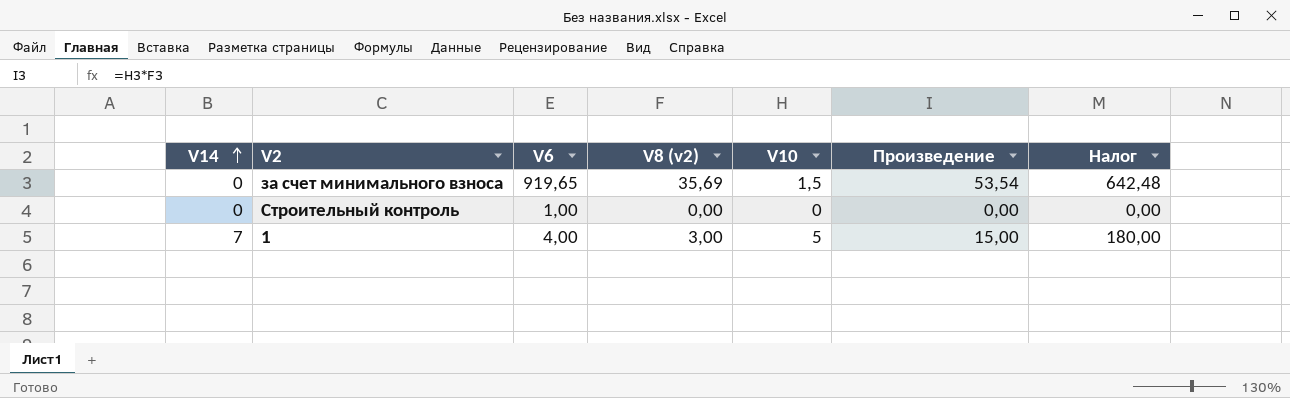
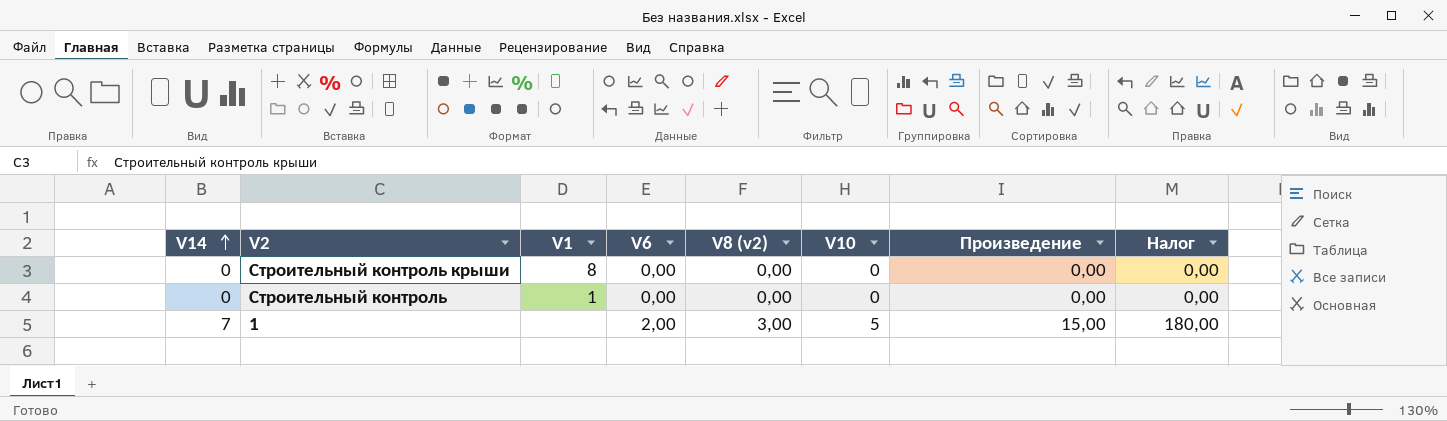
column V1 | position: none -> 3
row за счет минимального взноса: 0 | 919,65 | 35,69 | 1,5 | 53,54 | 642,48 -> none
row Строительный контроль крыши: none -> 0 | 8 | 0,00 | 0,00 | 0 | 0,00 | 0,00
Строительный контроль | V6: 1,00 -> 0,00
1 | V6: 4,00 -> 2,00

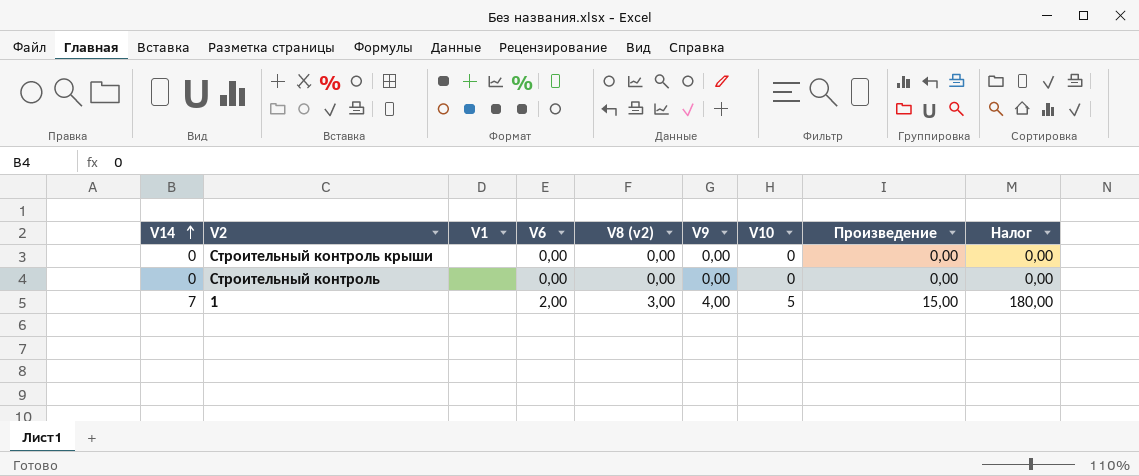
column V9 | position: none -> 6
Строительный контроль крыши | V1: 8 -> none
Строительный контроль | V1: 1 -> none

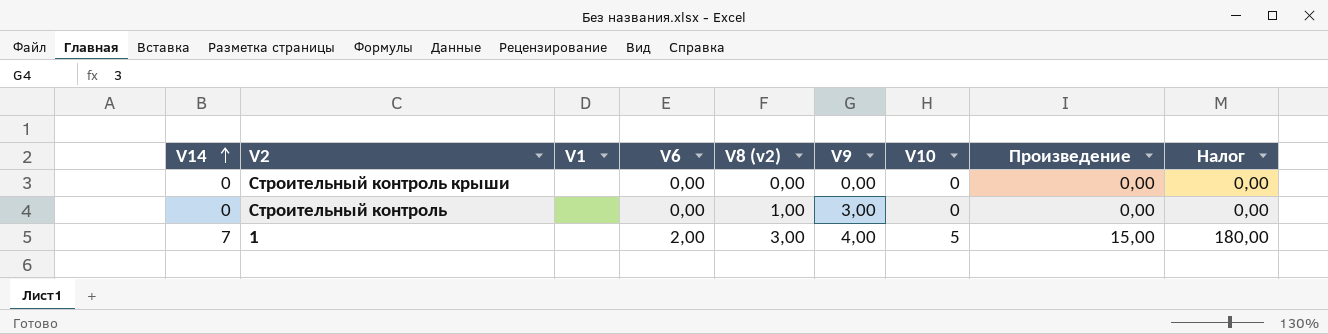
Строительный контроль | V8 (v2): 0,00 -> 1,00
Строительный контроль | V9: 0,00 -> 3,00

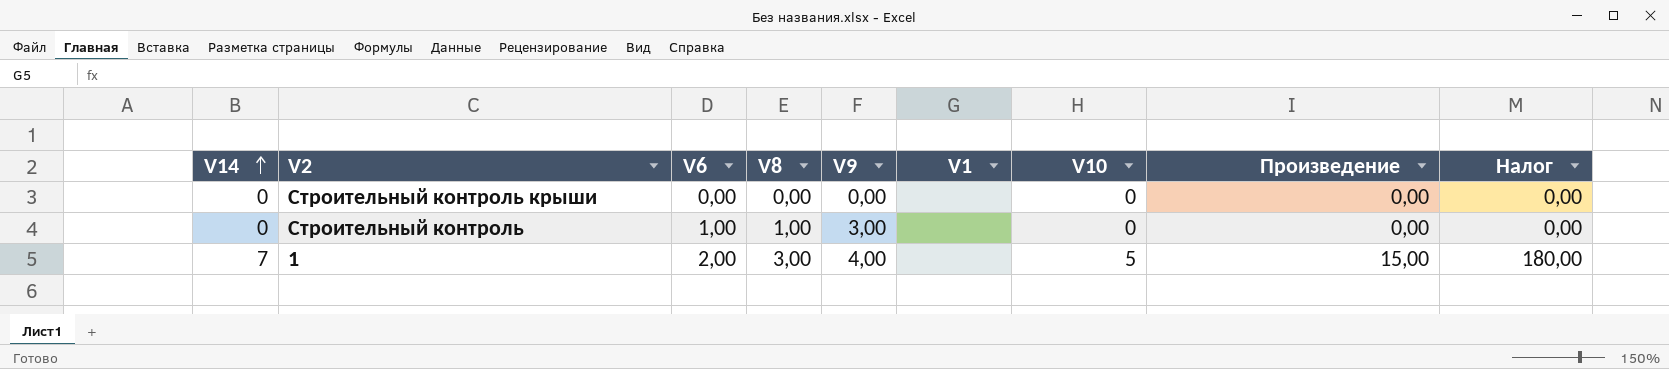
column name: V8 (v2) -> V8
column V1 | position: 3 -> 6
Строительный контроль | V6: 0,00 -> 1,00

